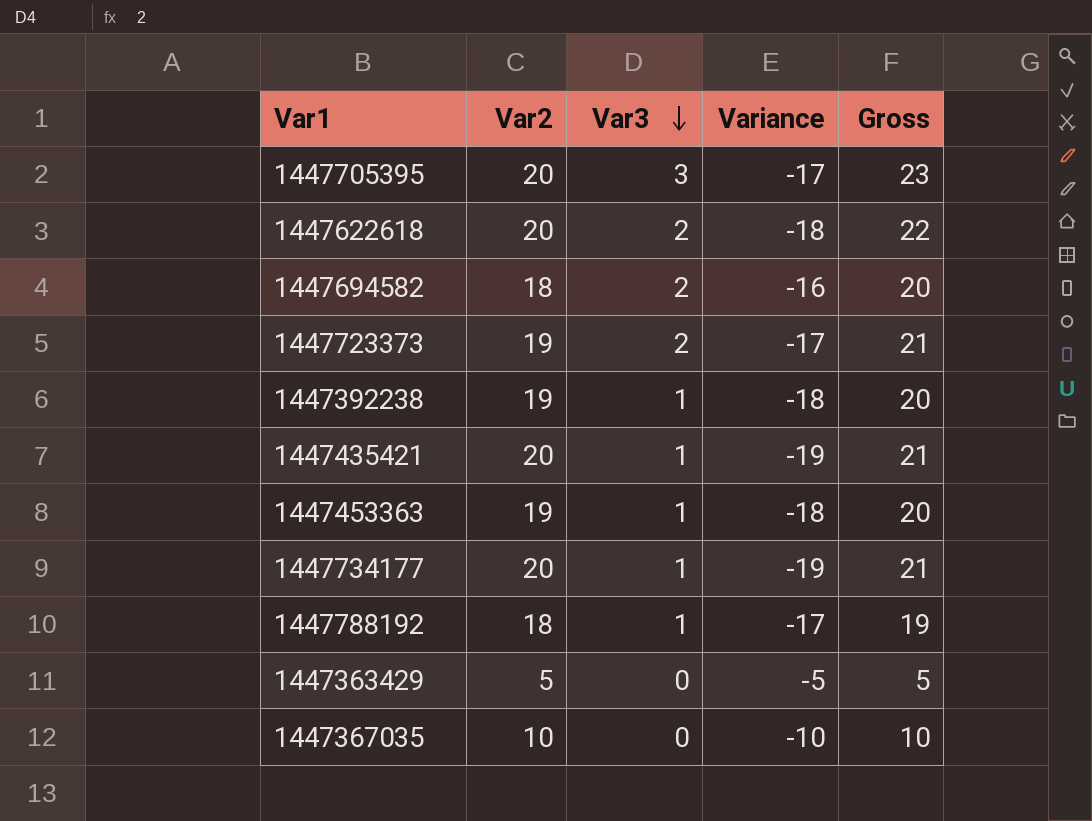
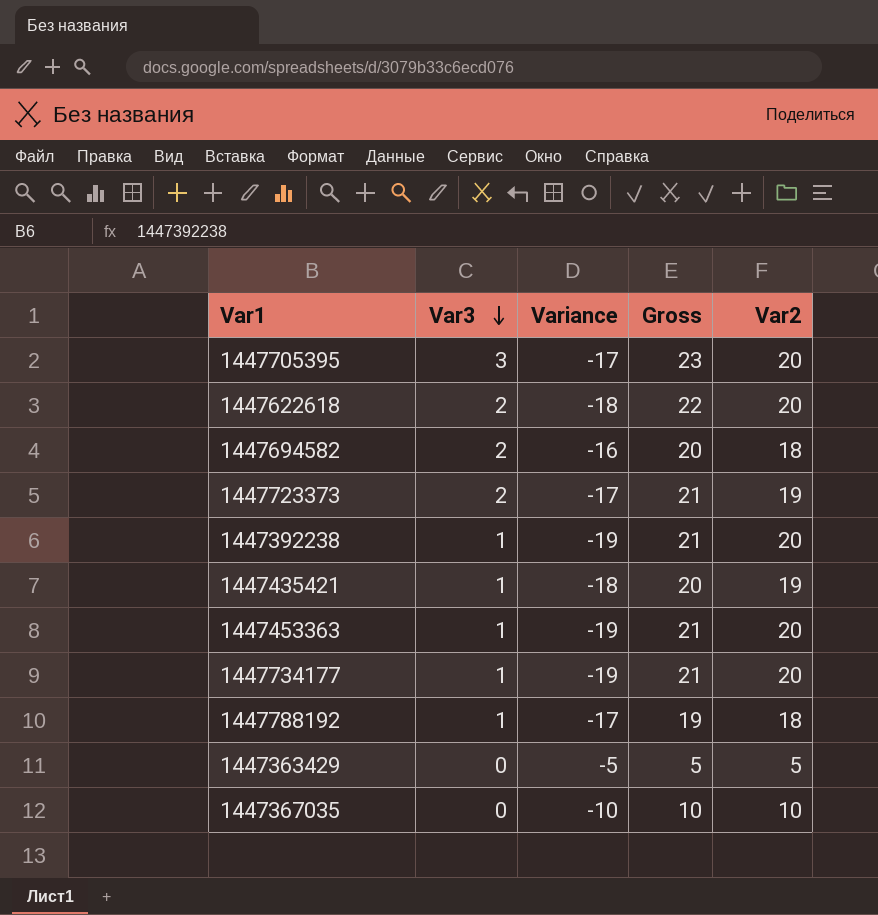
column Var2 | position: 2 -> 5
1447392238 | Variance: -18 -> -19
1447392238 | Gross: 20 -> 21
1447392238 | Var2: 19 -> 20
1447435421 | Variance: -19 -> -18
1447435421 | Gross: 21 -> 20
1447435421 | Var2: 20 -> 19
1447453363 | Variance: -18 -> -19
1447453363 | Gross: 20 -> 21
1447453363 | Var2: 19 -> 20

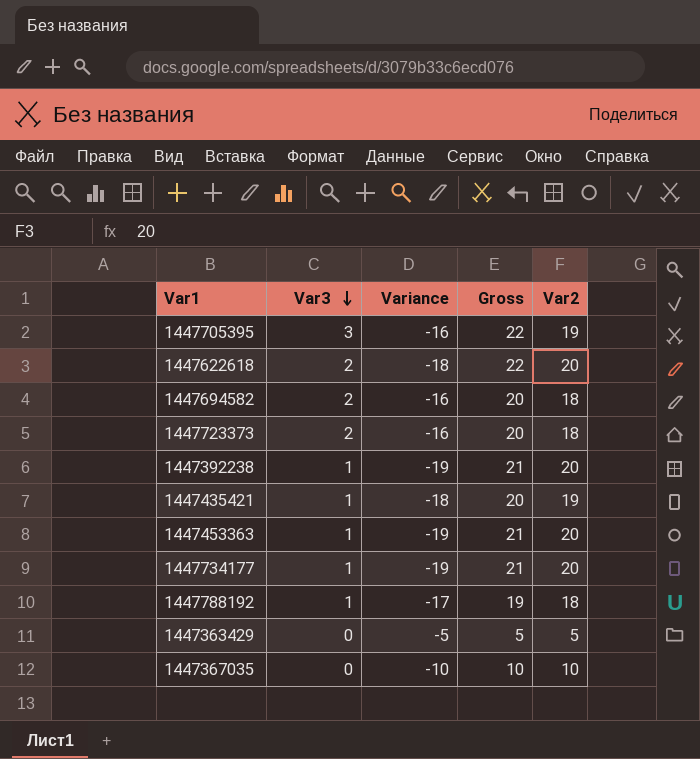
1447705395 | Variance: -17 -> -16
1447705395 | Gross: 23 -> 22
1447705395 | Var2: 20 -> 19
1447723373 | Variance: -17 -> -16
1447723373 | Gross: 21 -> 20
1447723373 | Var2: 19 -> 18

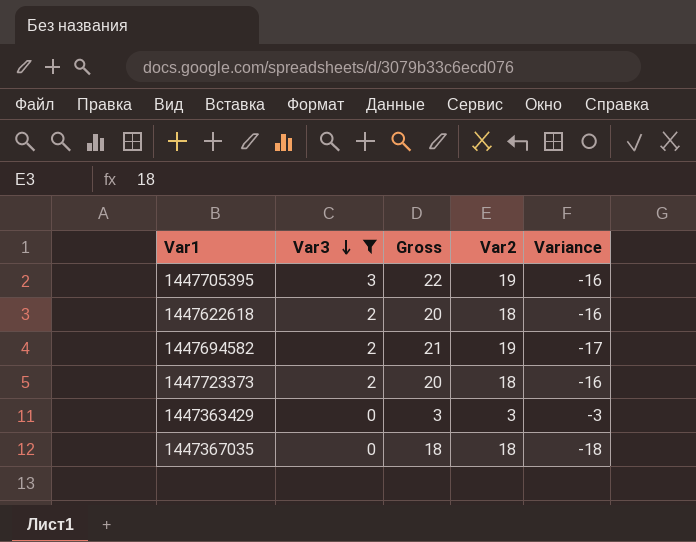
filter: none -> Var3 != 1
column Variance | position: 3 -> 5
1447622618 | Gross: 22 -> 20
1447622618 | Var2: 20 -> 18
1447622618 | Variance: -18 -> -16
1447694582 | Gross: 20 -> 21
1447694582 | Var2: 18 -> 19
1447694582 | Variance: -16 -> -17
1447363429 | Gross: 5 -> 3
1447363429 | Var2: 5 -> 3
1447363429 | Variance: -5 -> -3
1447367035 | Gross: 10 -> 18
1447367035 | Var2: 10 -> 18
1447367035 | Variance: -10 -> -18

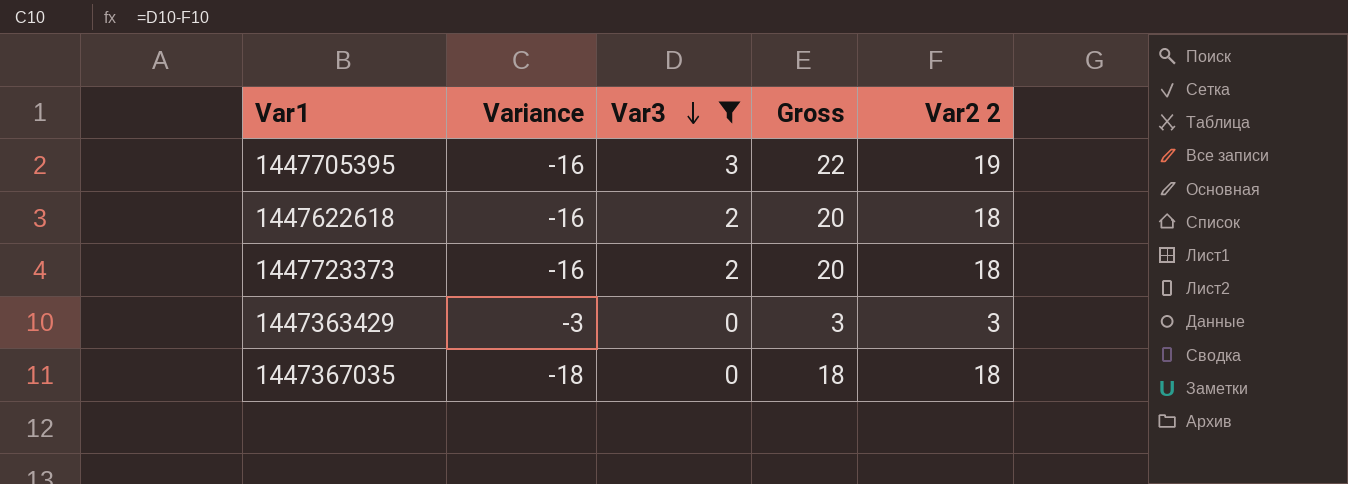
column Variance | position: 5 -> 2
column name: Var2 -> Var2 2
row 1447694582: 2 | 21 | 19 | -17 -> none

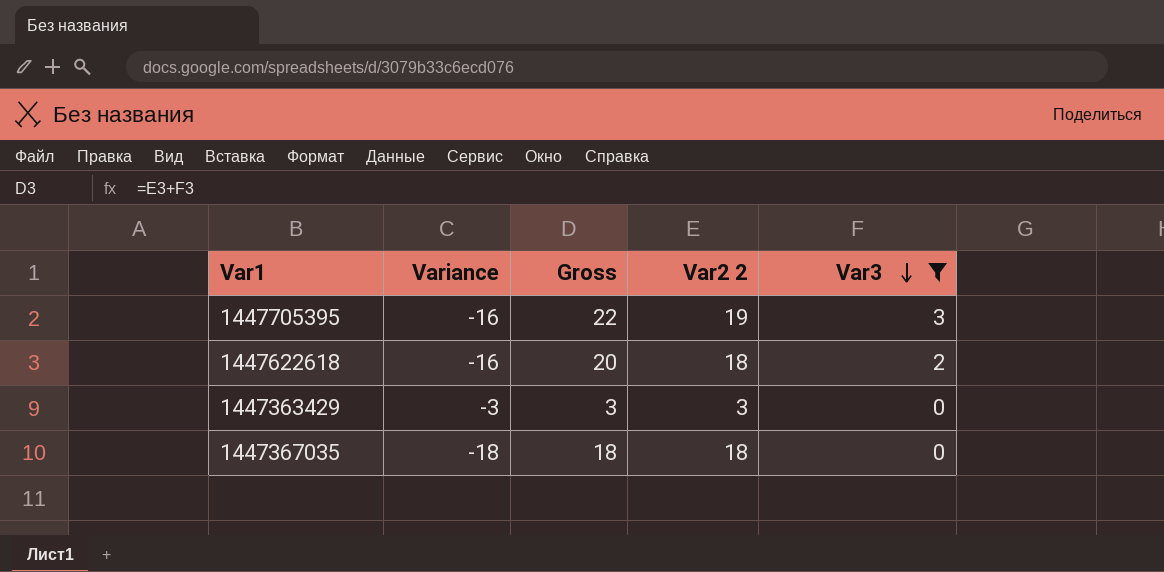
column Var3 | position: 3 -> 5
row 1447723373: -16 | 2 | 20 | 18 -> none

